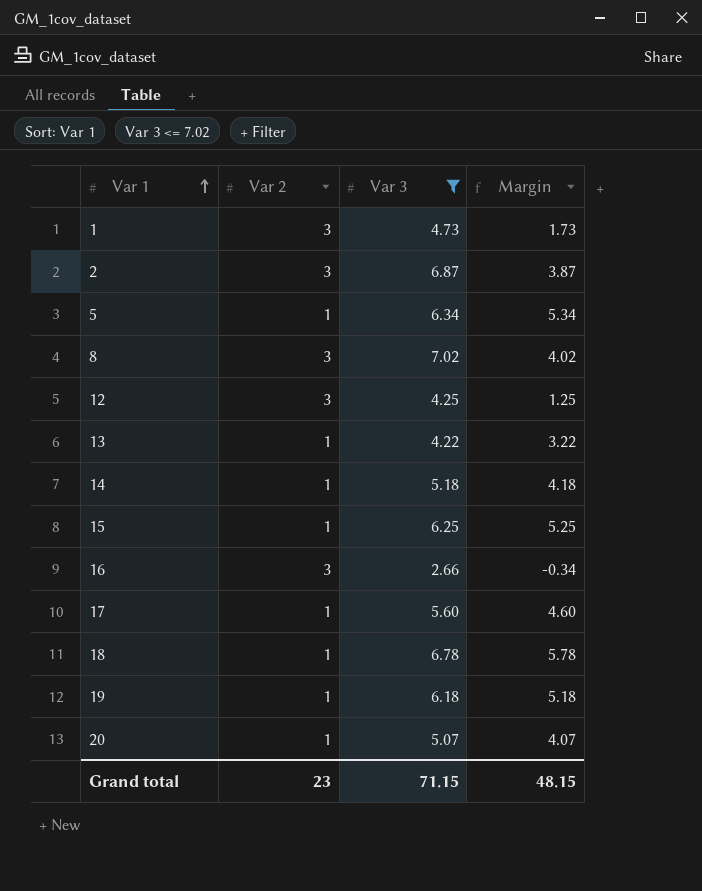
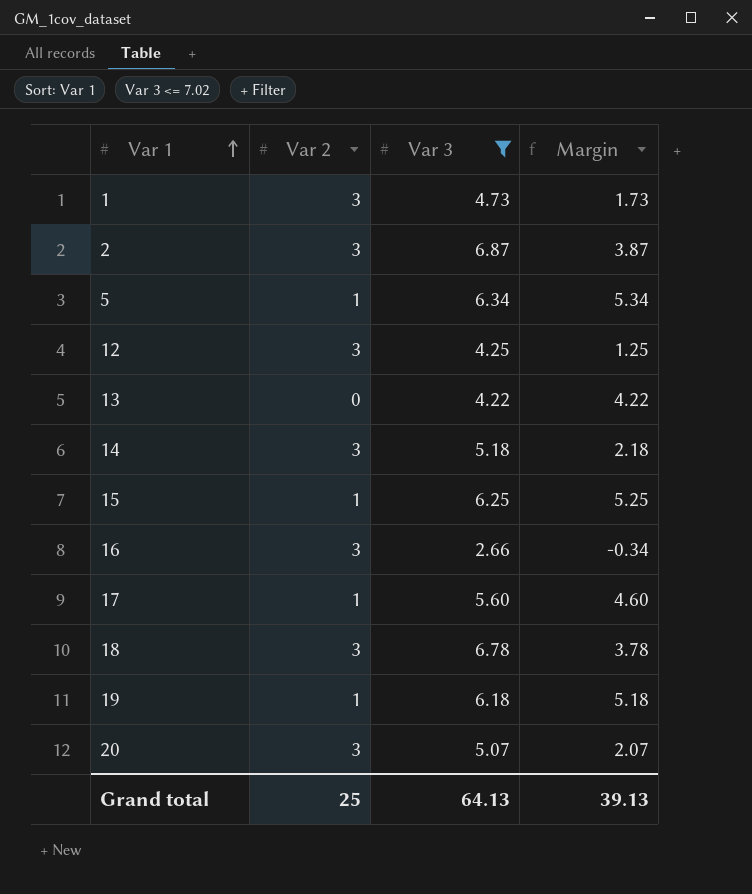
row 8: 3 | 7.02 | 4.02 -> none
13 | Var 2: 1 -> 0
13 | Margin: 3.22 -> 4.22
14 | Var 2: 1 -> 3
14 | Margin: 4.18 -> 2.18
18 | Var 2: 1 -> 3
18 | Margin: 5.78 -> 3.78
20 | Var 2: 1 -> 3
20 | Margin: 4.07 -> 2.07
Grand total | Var 2: 23 -> 25
Grand total | Var 3: 71.15 -> 64.13
Grand total | Margin: 48.15 -> 39.13

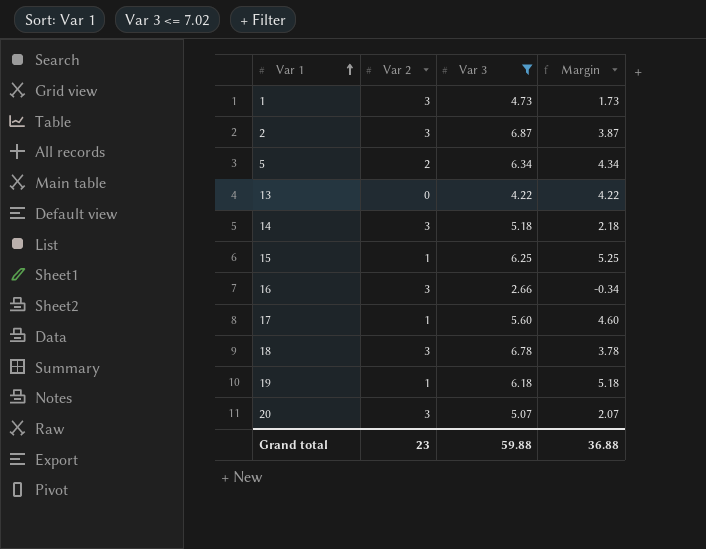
row 12: 3 | 4.25 | 1.25 -> none
5 | Var 2: 1 -> 2
5 | Margin: 5.34 -> 4.34
Grand total | Var 2: 25 -> 23
Grand total | Var 3: 64.13 -> 59.88
Grand total | Margin: 39.13 -> 36.88

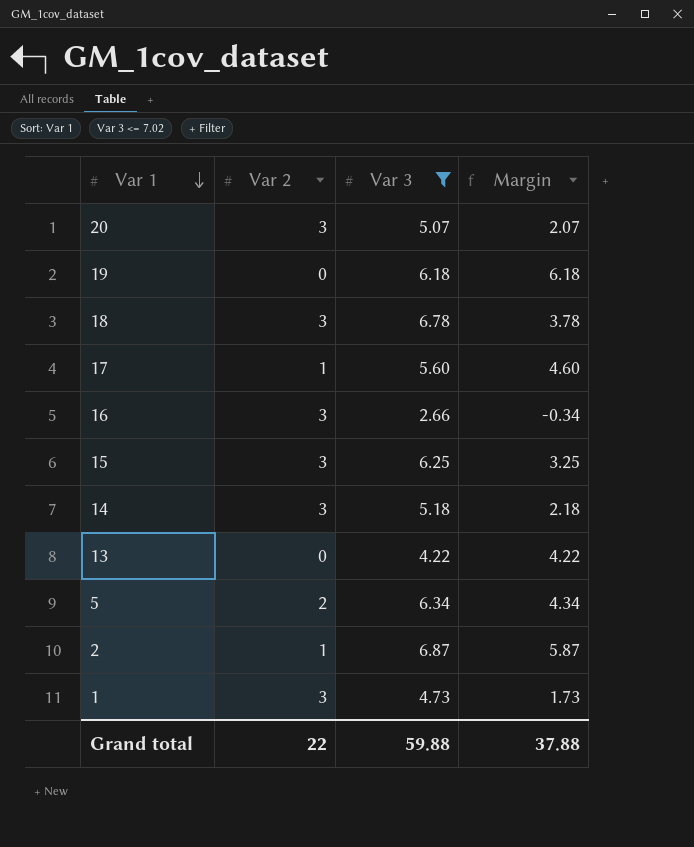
row order: Var 1 ascending -> Var 1 descending
19 | Var 2: 1 -> 0
19 | Margin: 5.18 -> 6.18
15 | Var 2: 1 -> 3
15 | Margin: 5.25 -> 3.25
2 | Var 2: 3 -> 1
2 | Margin: 3.87 -> 5.87
Grand total | Var 2: 23 -> 22
Grand total | Margin: 36.88 -> 37.88

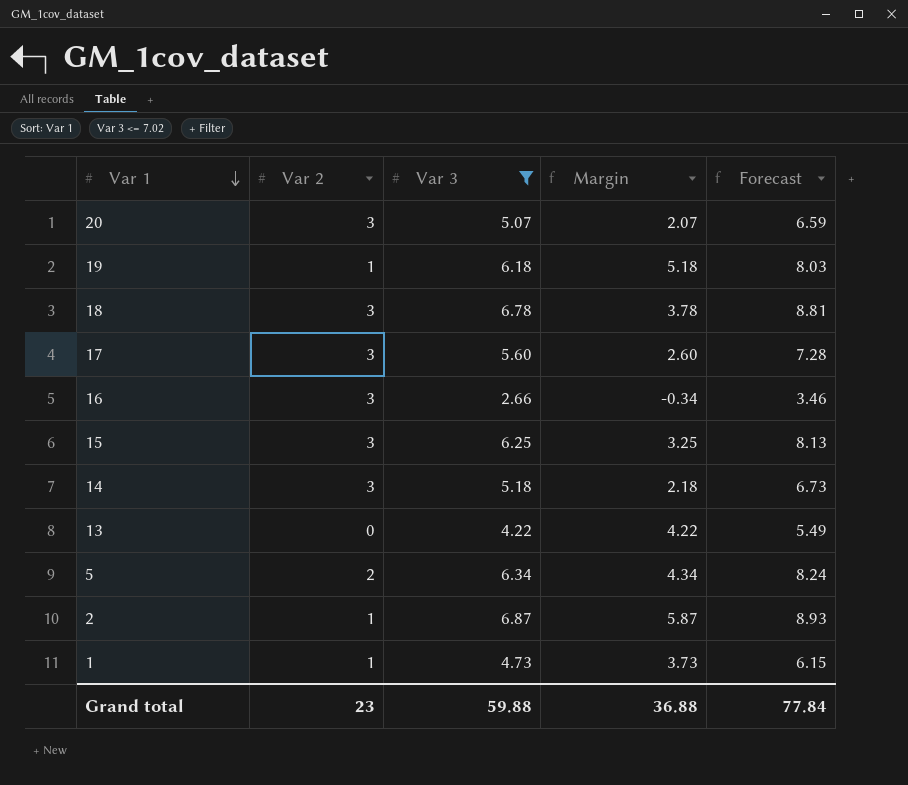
column Forecast | formula: none -> [Var 3] * 1.3
19 | Var 2: 0 -> 1
19 | Margin: 6.18 -> 5.18
17 | Var 2: 1 -> 3
17 | Margin: 4.60 -> 2.60
1 | Var 2: 3 -> 1
1 | Margin: 1.73 -> 3.73
Grand total | Var 2: 22 -> 23
Grand total | Margin: 37.88 -> 36.88

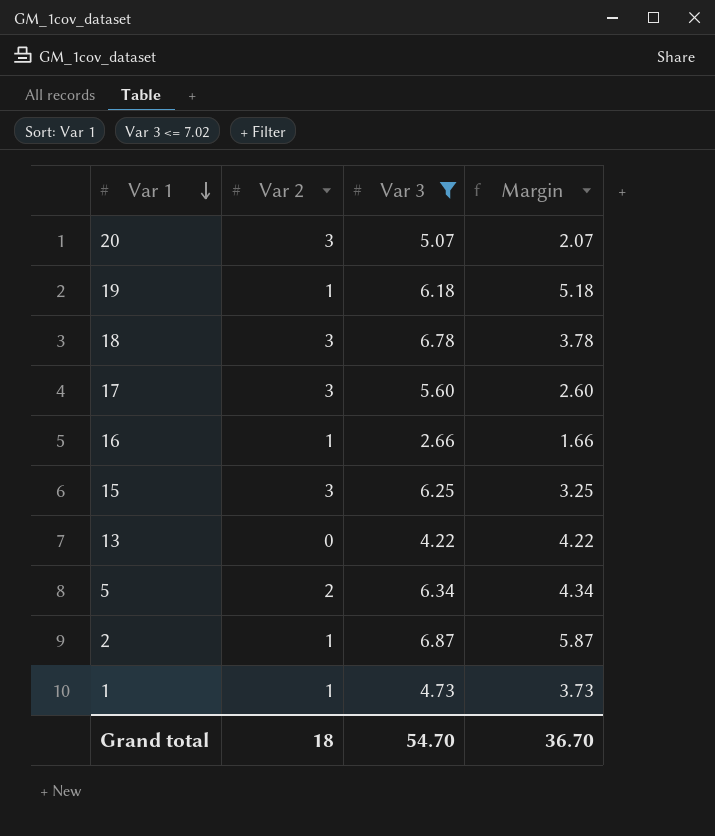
column Forecast | formula: [Var 3] * 1.3 -> none
row 14: 3 | 5.18 | 2.18 | 6.73 -> none
16 | Var 2: 3 -> 1
16 | Margin: -0.34 -> 1.66
Grand total | Var 2: 23 -> 18
Grand total | Var 3: 59.88 -> 54.70
Grand total | Margin: 36.88 -> 36.70

